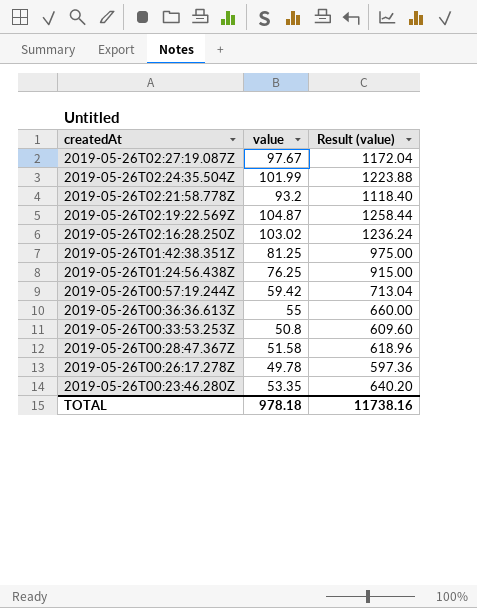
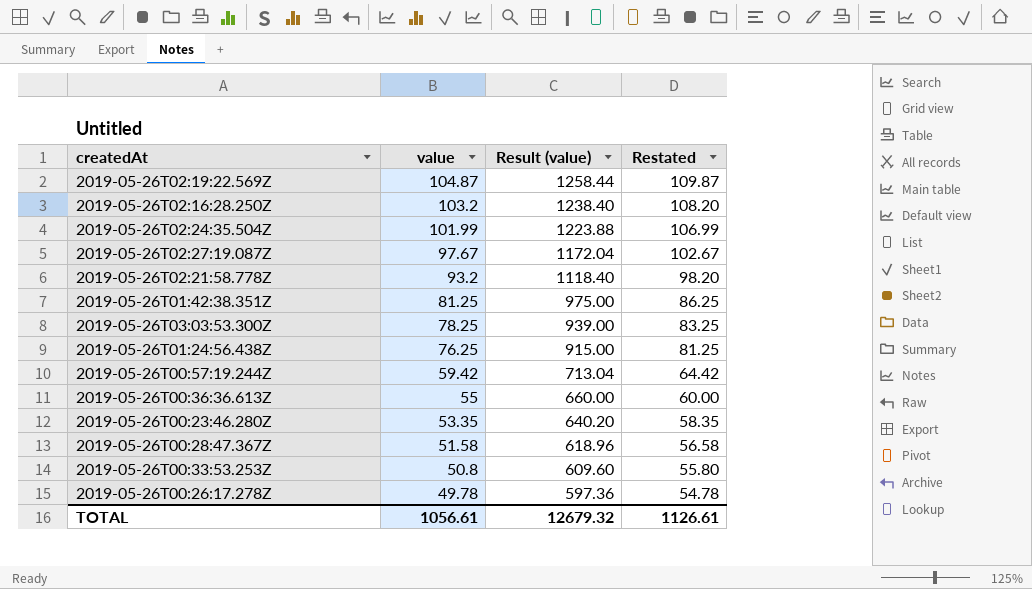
row order: createdAt descending -> value descending
column Restated | formula: none -> [value] + 5
2019-05-26T02:16:28.250Z | value: 103.02 -> 103.2
2019-05-26T02:16:28.250Z | Result (value): 1236.24 -> 1238.40
row 2019-05-26T03:03:53.300Z: none -> 78.25 | 939.00 | 83.25
TOTAL | value: 978.18 -> 1056.61
TOTAL | Result (value): 11738.16 -> 12679.32

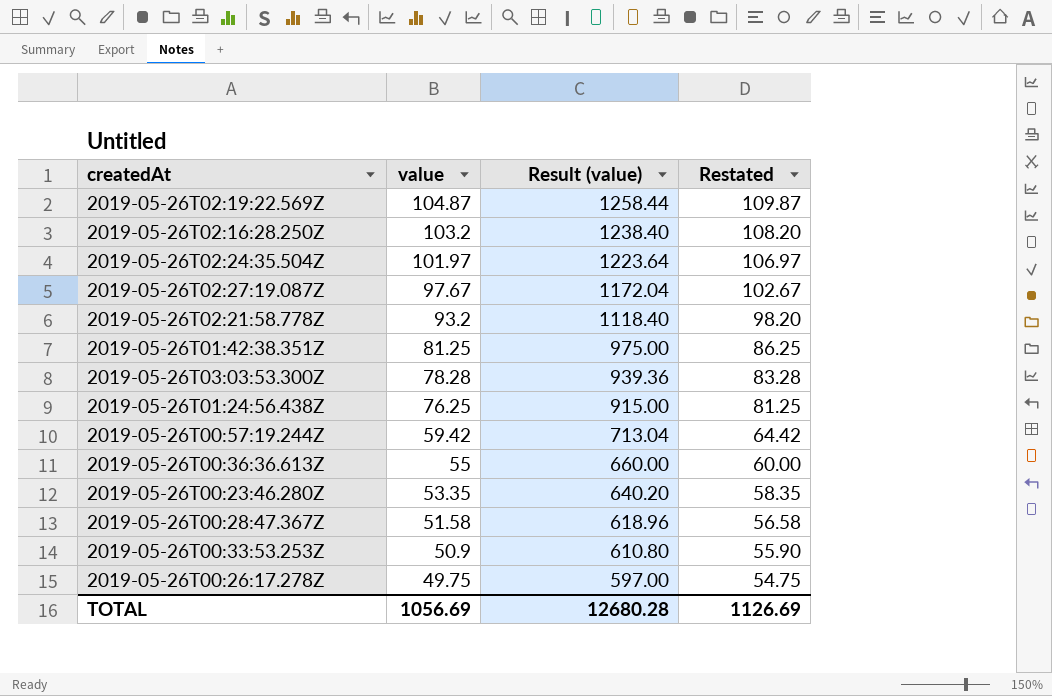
2019-05-26T02:24:35.504Z | value: 101.99 -> 101.97
2019-05-26T02:24:35.504Z | Result (value): 1223.88 -> 1223.64
2019-05-26T02:24:35.504Z | Restated: 106.99 -> 106.97
2019-05-26T03:03:53.300Z | value: 78.25 -> 78.28
2019-05-26T03:03:53.300Z | Result (value): 939.00 -> 939.36
2019-05-26T03:03:53.300Z | Restated: 83.25 -> 83.28
2019-05-26T00:33:53.253Z | value: 50.8 -> 50.9
2019-05-26T00:33:53.253Z | Result (value): 609.60 -> 610.80
2019-05-26T00:33:53.253Z | Restated: 55.80 -> 55.90
2019-05-26T00:26:17.278Z | value: 49.78 -> 49.75
2019-05-26T00:26:17.278Z | Result (value): 597.36 -> 597.00
2019-05-26T00:26:17.278Z | Restated: 54.78 -> 54.75
TOTAL | value: 1056.61 -> 1056.69
TOTAL | Result (value): 12679.32 -> 12680.28
TOTAL | Restated: 1126.61 -> 1126.69

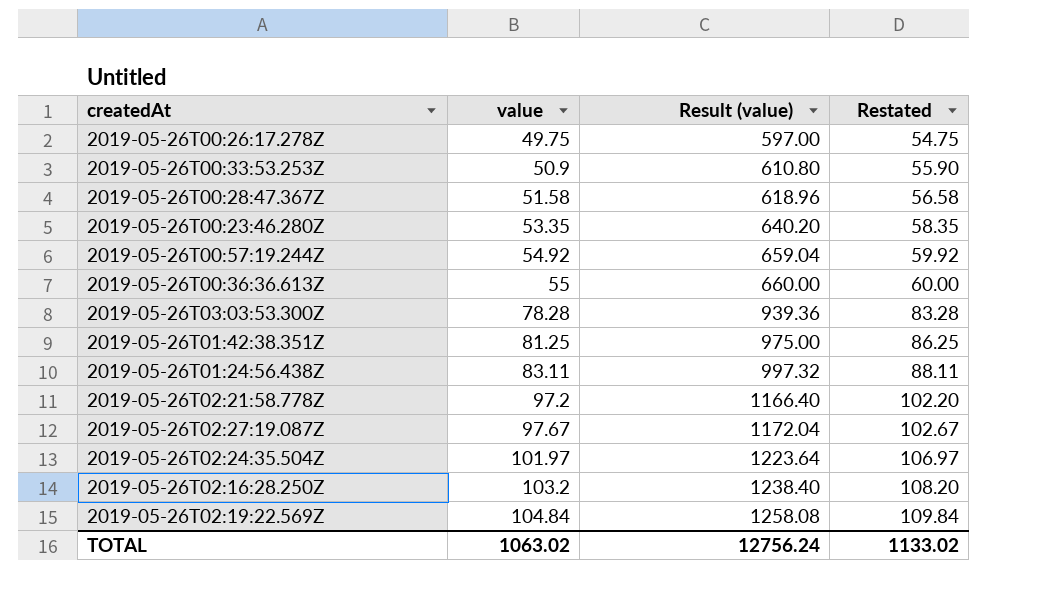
row order: value descending -> value ascending
2019-05-26T00:57:19.244Z | value: 59.42 -> 54.92
2019-05-26T00:57:19.244Z | Result (value): 713.04 -> 659.04
2019-05-26T00:57:19.244Z | Restated: 64.42 -> 59.92
2019-05-26T01:24:56.438Z | value: 76.25 -> 83.11
2019-05-26T01:24:56.438Z | Result (value): 915.00 -> 997.32
2019-05-26T01:24:56.438Z | Restated: 81.25 -> 88.11
2019-05-26T02:21:58.778Z | value: 93.2 -> 97.2
2019-05-26T02:21:58.778Z | Result (value): 1118.40 -> 1166.40
2019-05-26T02:21:58.778Z | Restated: 98.20 -> 102.20
2019-05-26T02:19:22.569Z | value: 104.87 -> 104.84
2019-05-26T02:19:22.569Z | Result (value): 1258.44 -> 1258.08
2019-05-26T02:19:22.569Z | Restated: 109.87 -> 109.84
TOTAL | value: 1056.69 -> 1063.02
TOTAL | Result (value): 12680.28 -> 12756.24
TOTAL | Restated: 1126.69 -> 1133.02

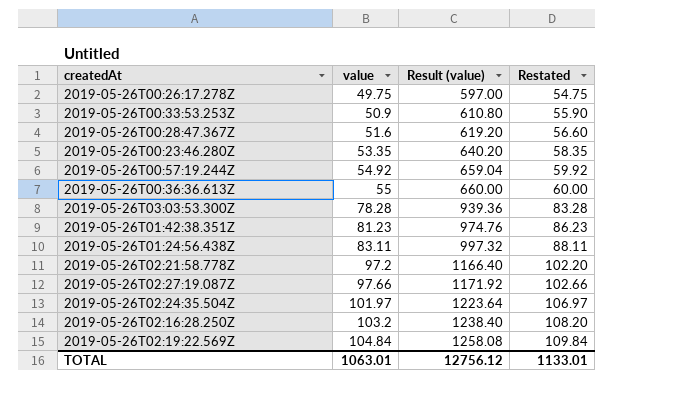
2019-05-26T00:28:47.367Z | value: 51.58 -> 51.6
2019-05-26T00:28:47.367Z | Result (value): 618.96 -> 619.20
2019-05-26T00:28:47.367Z | Restated: 56.58 -> 56.60
2019-05-26T01:42:38.351Z | value: 81.25 -> 81.23
2019-05-26T01:42:38.351Z | Result (value): 975.00 -> 974.76
2019-05-26T01:42:38.351Z | Restated: 86.25 -> 86.23
2019-05-26T02:27:19.087Z | value: 97.67 -> 97.66
2019-05-26T02:27:19.087Z | Result (value): 1172.04 -> 1171.92
2019-05-26T02:27:19.087Z | Restated: 102.67 -> 102.66
TOTAL | value: 1063.02 -> 1063.01
TOTAL | Result (value): 12756.24 -> 12756.12
TOTAL | Restated: 1133.02 -> 1133.01

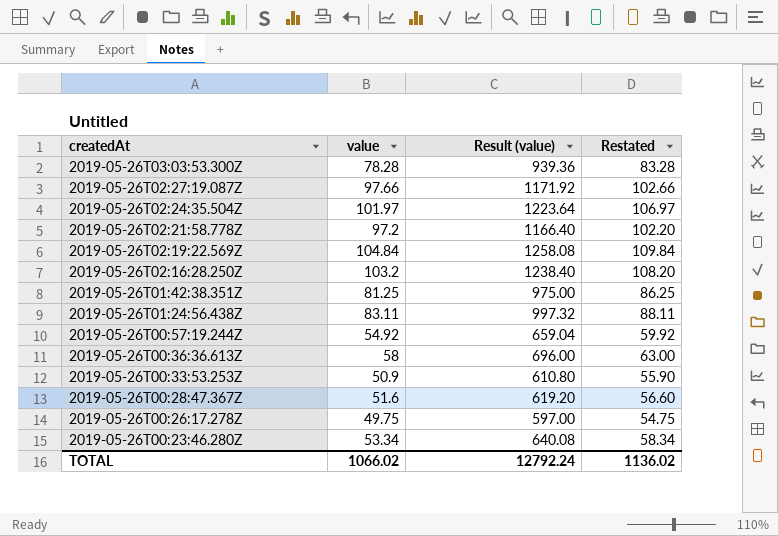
row order: value ascending -> createdAt descending
2019-05-26T01:42:38.351Z | value: 81.23 -> 81.25
2019-05-26T01:42:38.351Z | Result (value): 974.76 -> 975.00
2019-05-26T01:42:38.351Z | Restated: 86.23 -> 86.25
2019-05-26T00:36:36.613Z | value: 55 -> 58
2019-05-26T00:36:36.613Z | Result (value): 660.00 -> 696.00
2019-05-26T00:36:36.613Z | Restated: 60.00 -> 63.00
2019-05-26T00:23:46.280Z | value: 53.35 -> 53.34
2019-05-26T00:23:46.280Z | Result (value): 640.20 -> 640.08
2019-05-26T00:23:46.280Z | Restated: 58.35 -> 58.34
TOTAL | value: 1063.01 -> 1066.02
TOTAL | Result (value): 12756.12 -> 12792.24
TOTAL | Restated: 1133.01 -> 1136.02

